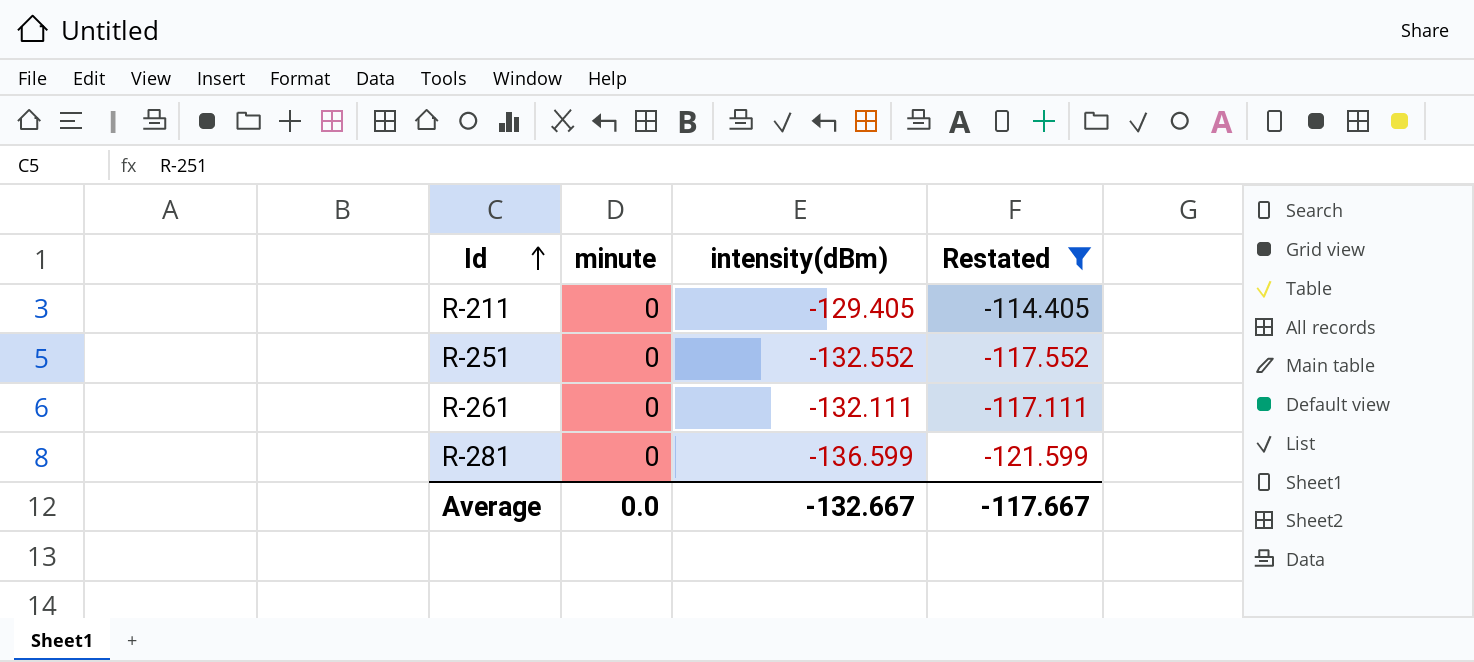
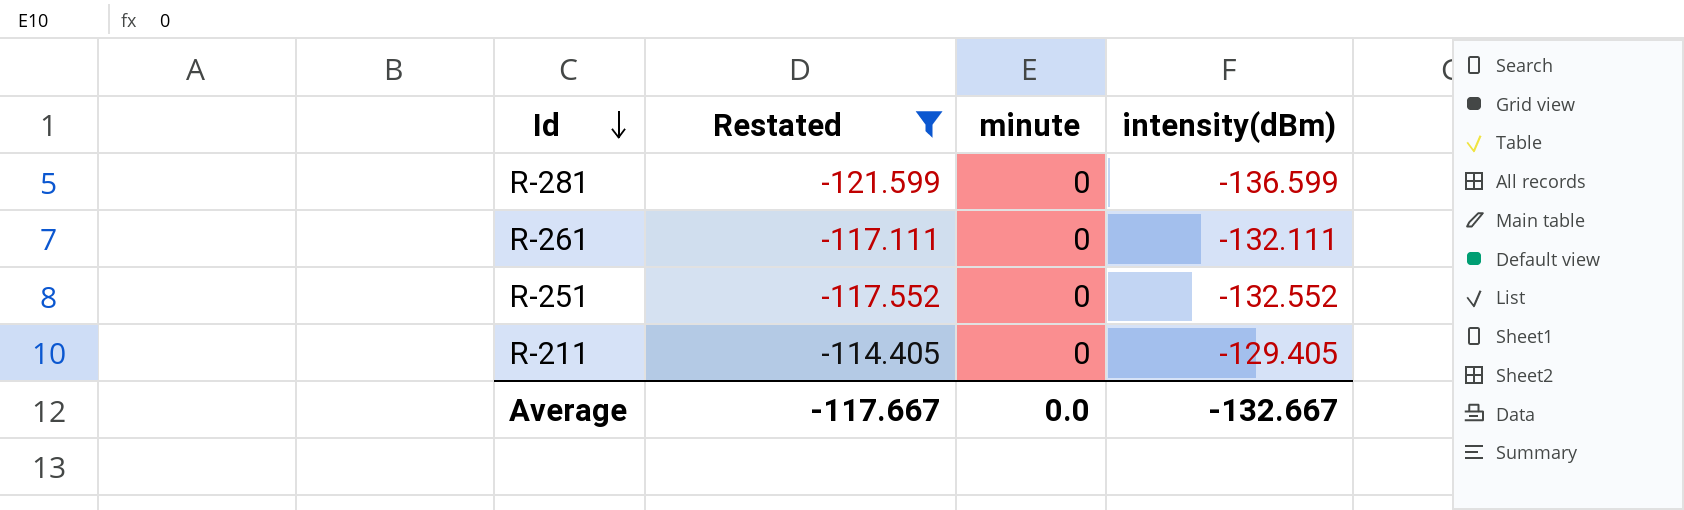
row order: Id ascending -> Id descending
column Restated | position: 4 -> 2

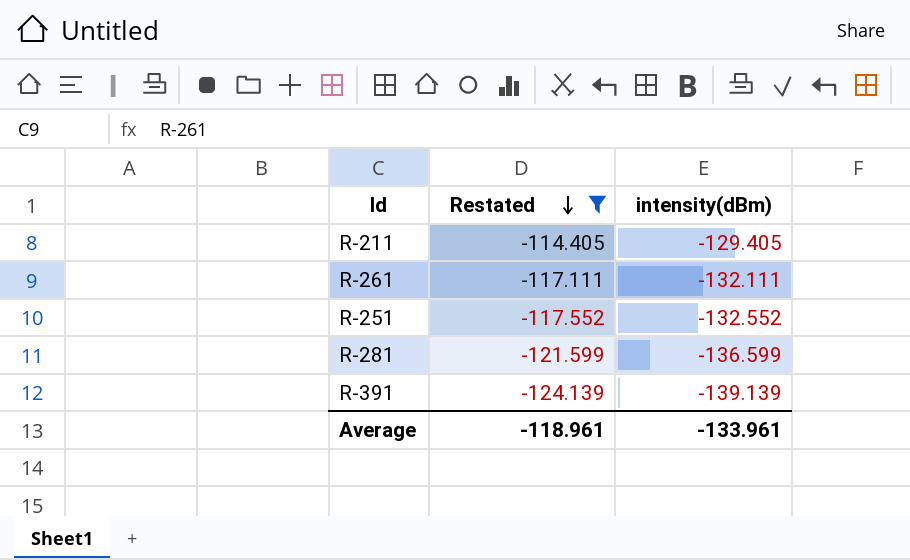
row order: Id descending -> Restated descending
column minute | position: 3 -> none
row R-391: none -> -124.139 | -139.139
Average | Restated: -117.667 -> -118.961
Average | intensity(dBm): -132.667 -> -133.961

